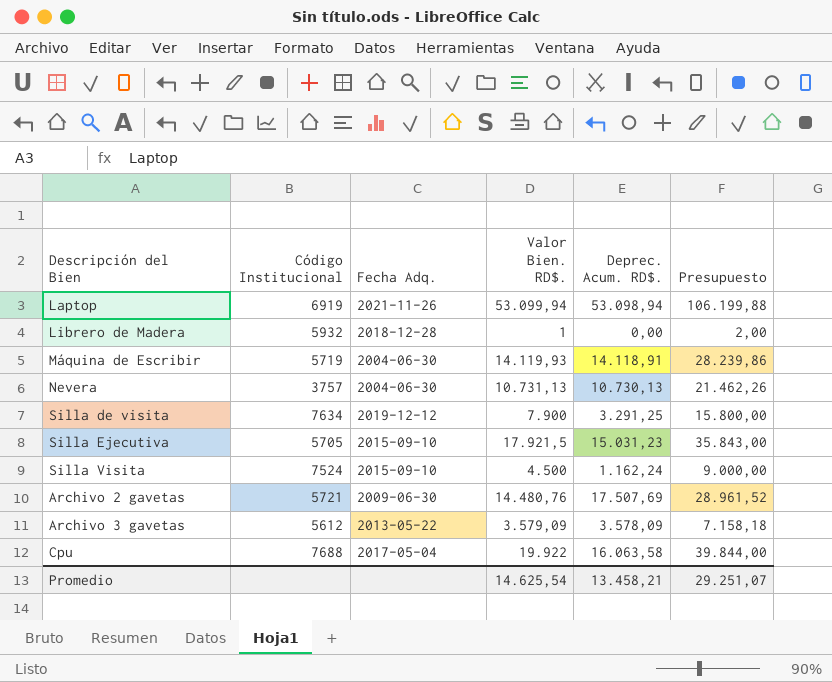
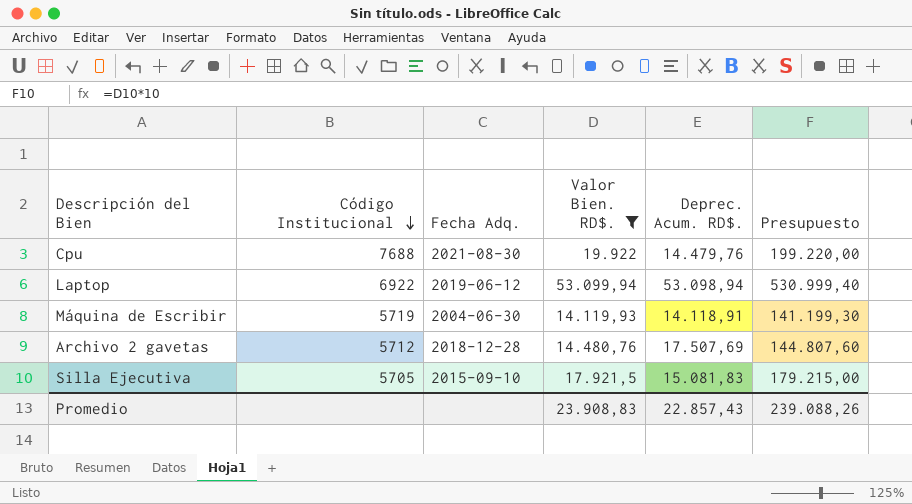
filter: none -> Valor Bien. RD$. >= 14.119,93
row order: none -> Código Institucional descending
column Presupuesto | formula: [Valor Bien. RD$.] * 2 -> [Valor Bien. RD$.] * 10
Cpu | Fecha Adq.: 2017-05-04 -> 2021-08-30
Cpu | Deprec. Acum. RD$.: 16.063,58 -> 14.479,76
Laptop | Código Institucional: 6919 -> 6922
Laptop | Fecha Adq.: 2021-11-26 -> 2019-06-12
Archivo 2 gavetas | Código Institucional: 5721 -> 5712
Archivo 2 gavetas | Fecha Adq.: 2009-06-30 -> 2018-12-28
Silla Ejecutiva | Deprec. Acum. RD$.: 15.031,23 -> 15.081,83
Promedio | Valor Bien. RD$.: 14.625,54 -> 23.908,83
Promedio | Deprec. Acum. RD$.: 13.458,21 -> 22.857,43
Promedio | Presupuesto: 29.251,07 -> 239.088,26

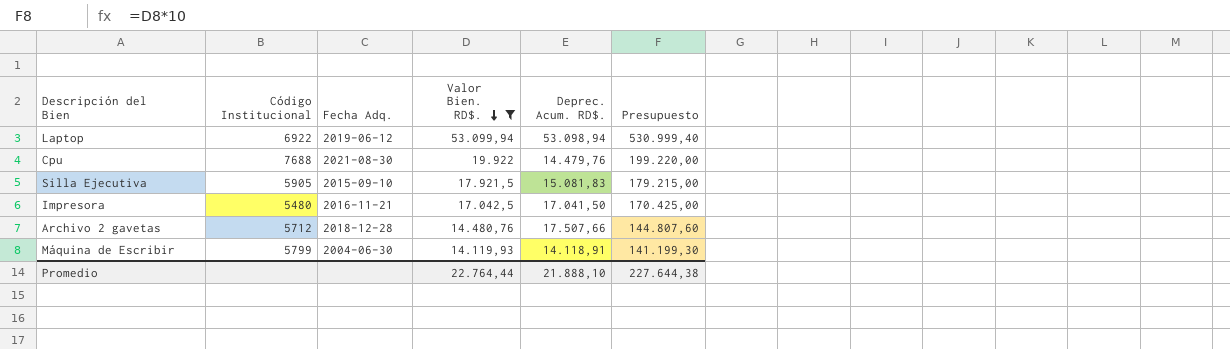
row order: Código Institucional descending -> Valor Bien. RD$. descending
Silla Ejecutiva | Código Institucional: 5705 -> 5905
row Impresora: none -> 5480 | 2016-11-21 | 17.042,5 | 17.041,50 | 170.425,00
Archivo 2 gavetas | Deprec. Acum. RD$.: 17.507,69 -> 17.507,66
Máquina de Escribir | Código Institucional: 5719 -> 5799
Promedio | Valor Bien. RD$.: 23.908,83 -> 22.764,44
Promedio | Deprec. Acum. RD$.: 22.857,43 -> 21.888,10
Promedio | Presupuesto: 239.088,26 -> 227.644,38

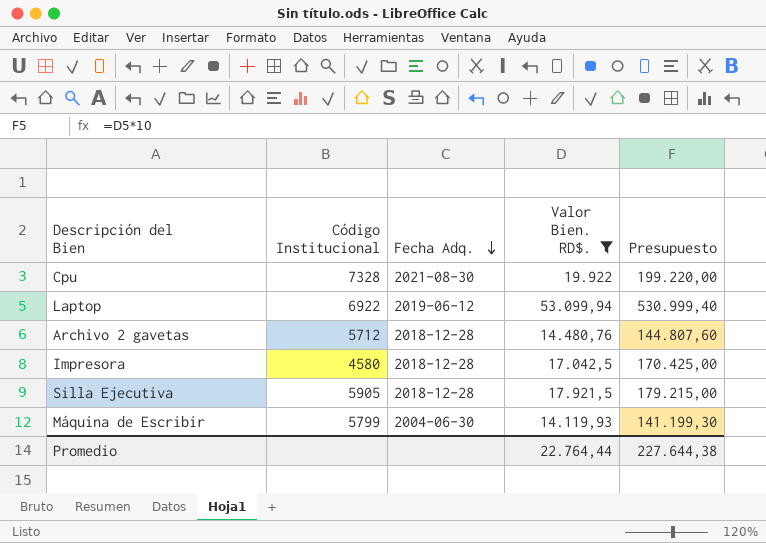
row order: Valor Bien. RD$. descending -> Fecha Adq. descending
column Deprec. Acum. RD$. | position: 5 -> none
Cpu | Código Institucional: 7688 -> 7328
Impresora | Código Institucional: 5480 -> 4580
Impresora | Fecha Adq.: 2016-11-21 -> 2018-12-28
Silla Ejecutiva | Fecha Adq.: 2015-09-10 -> 2018-12-28

